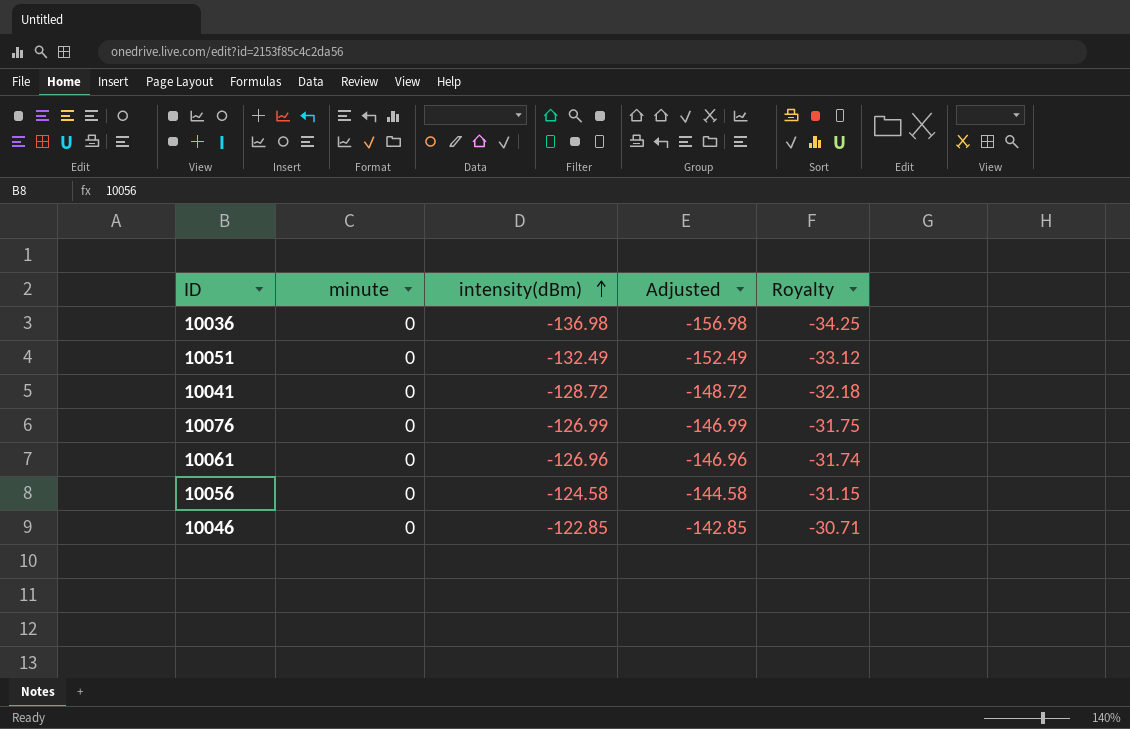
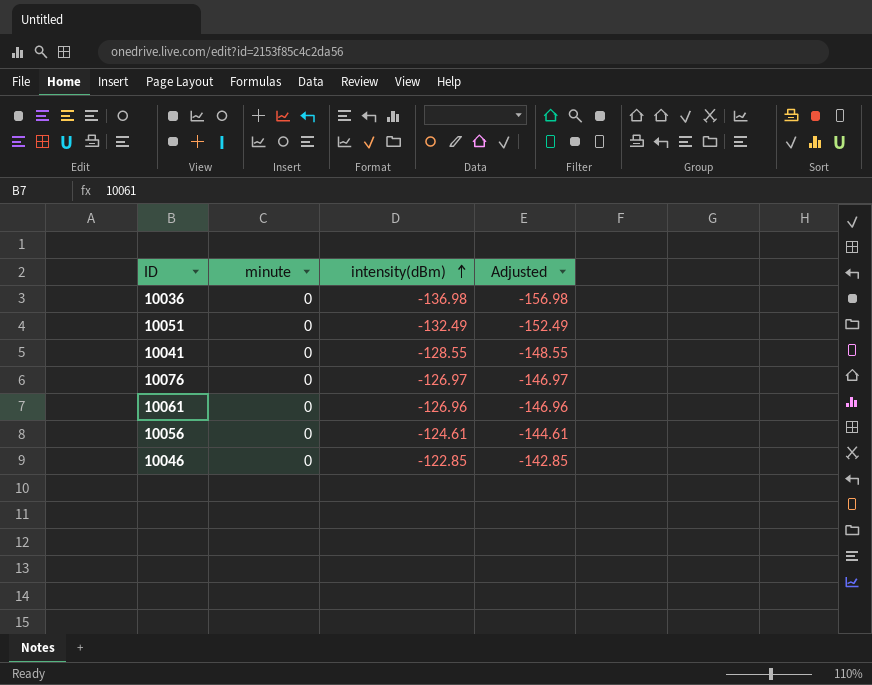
column Royalty | formula: [intensity(dBm)] * 0.25 -> none
10041 | intensity(dBm): -128.72 -> -128.55
10041 | Adjusted: -148.72 -> -148.55
10076 | intensity(dBm): -126.99 -> -126.97
10076 | Adjusted: -146.99 -> -146.97
10056 | intensity(dBm): -124.58 -> -124.61
10056 | Adjusted: -144.58 -> -144.61

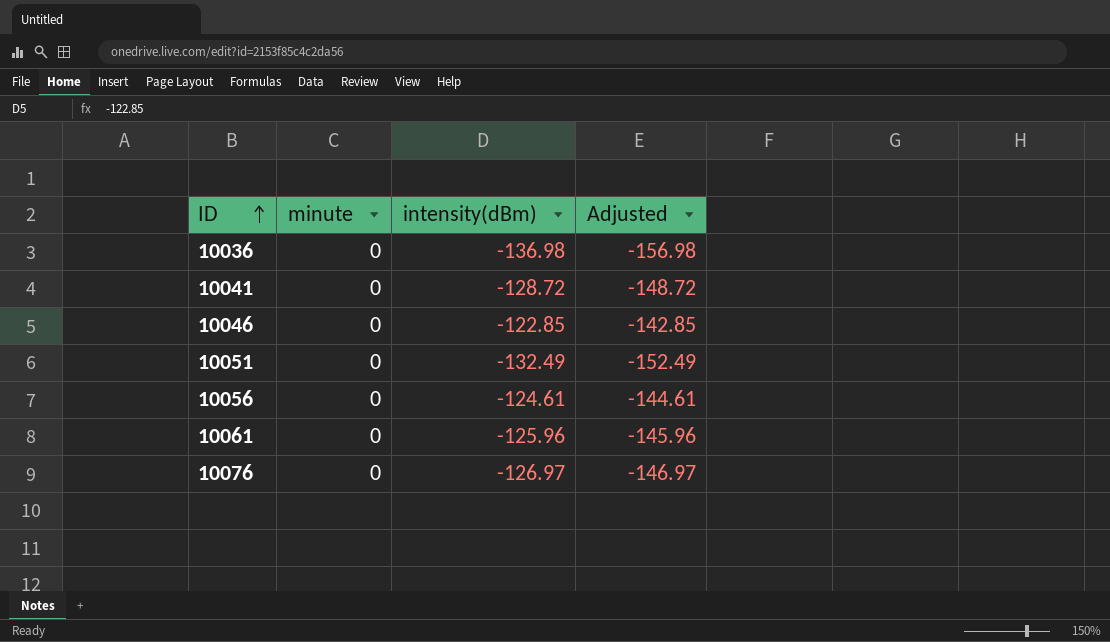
row order: intensity(dBm) ascending -> ID ascending
10041 | intensity(dBm): -128.55 -> -128.72
10041 | Adjusted: -148.55 -> -148.72
10061 | intensity(dBm): -126.96 -> -125.96
10061 | Adjusted: -146.96 -> -145.96

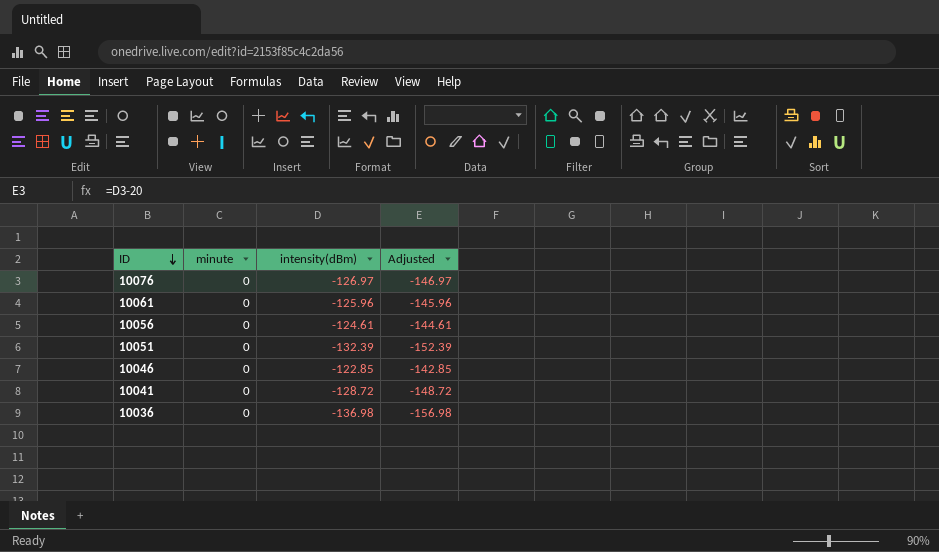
row order: ID ascending -> ID descending
10051 | intensity(dBm): -132.49 -> -132.39
10051 | Adjusted: -152.49 -> -152.39

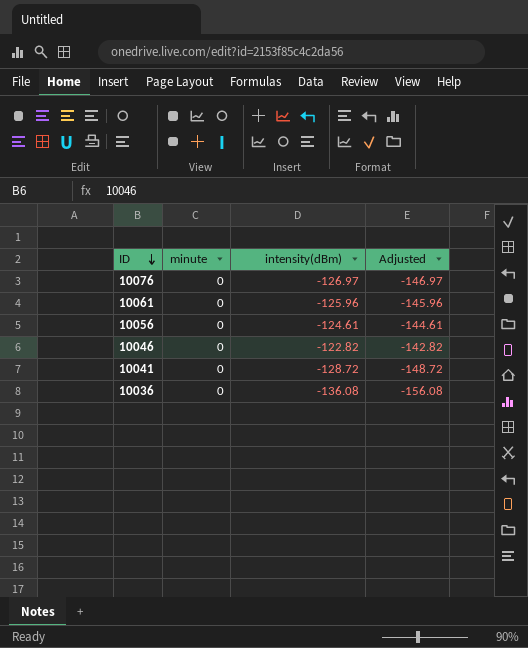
row 10051: 0 | -132.39 | -152.39 -> none
10046 | intensity(dBm): -122.85 -> -122.82
10046 | Adjusted: -142.85 -> -142.82
10036 | intensity(dBm): -136.98 -> -136.08
10036 | Adjusted: -156.98 -> -156.08

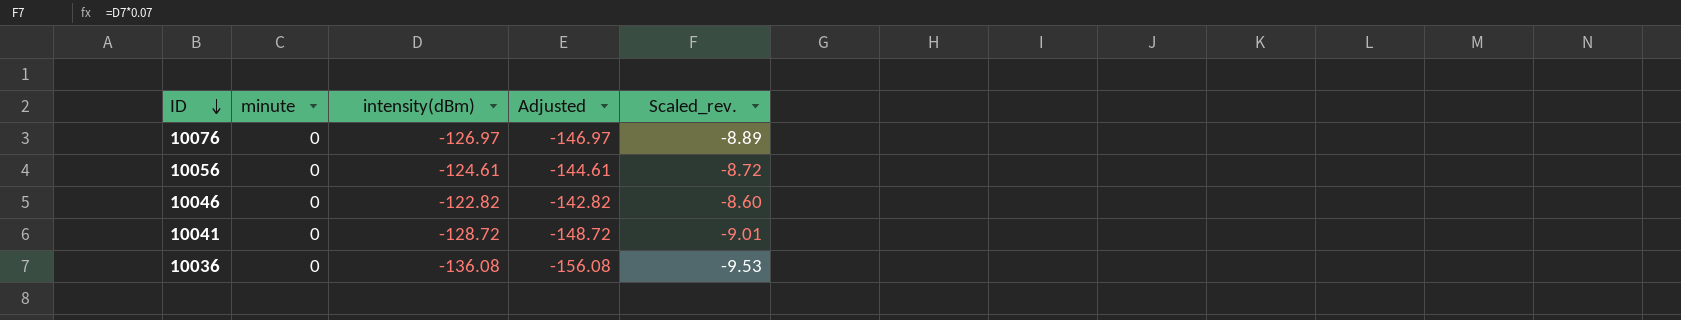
column Scaled_rev. | formula: none -> [intensity(dBm)] * 0.07
row 10061: 0 | -125.96 | -145.96 -> none

